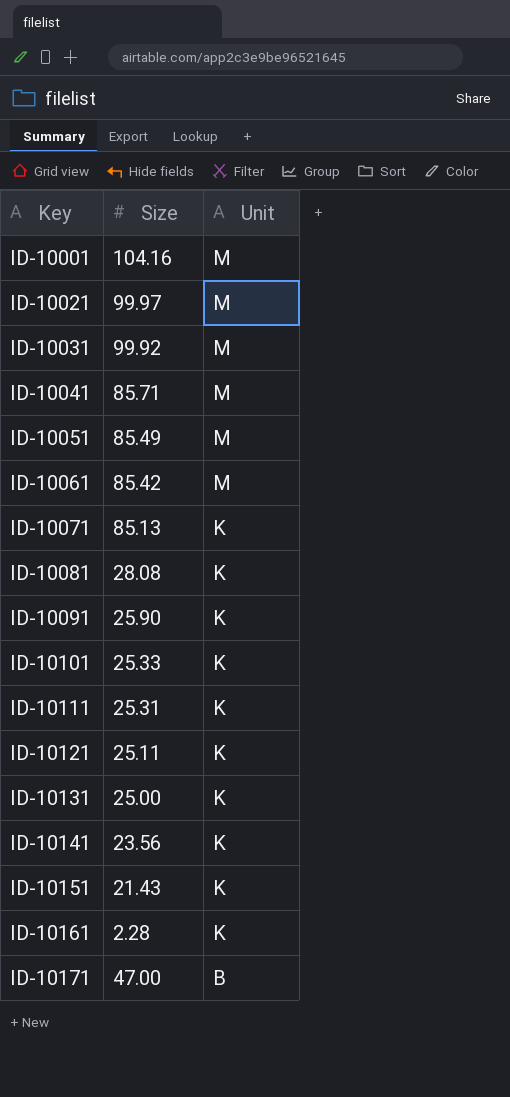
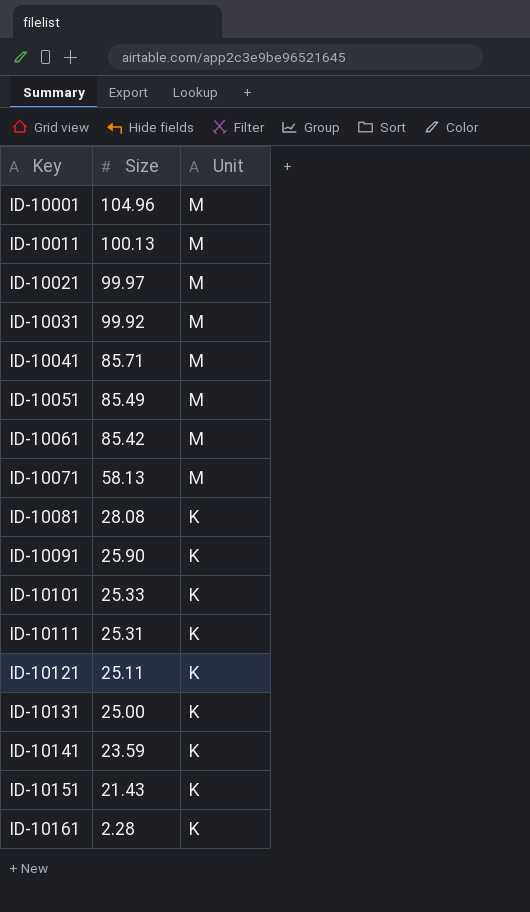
row ID-10171: 47.00 | B -> none
ID-10001 | Size: 104.16 -> 104.96
row ID-10011: none -> 100.13 | M
ID-10071 | Size: 85.13 -> 58.13
ID-10071 | Unit: K -> M
ID-10141 | Size: 23.56 -> 23.59

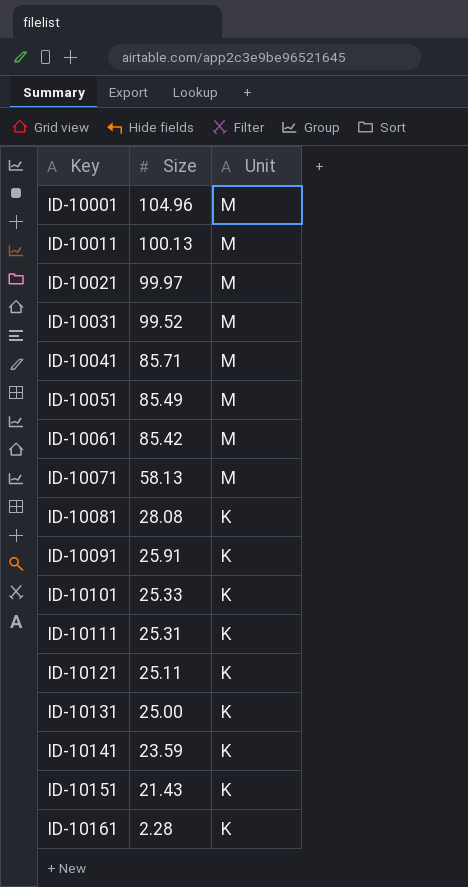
ID-10031 | Size: 99.92 -> 99.52
ID-10091 | Size: 25.90 -> 25.91

